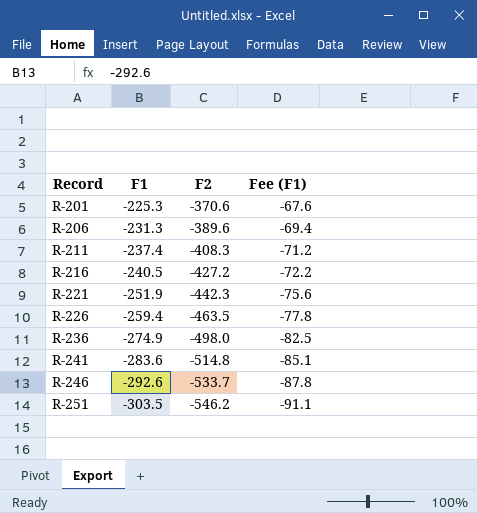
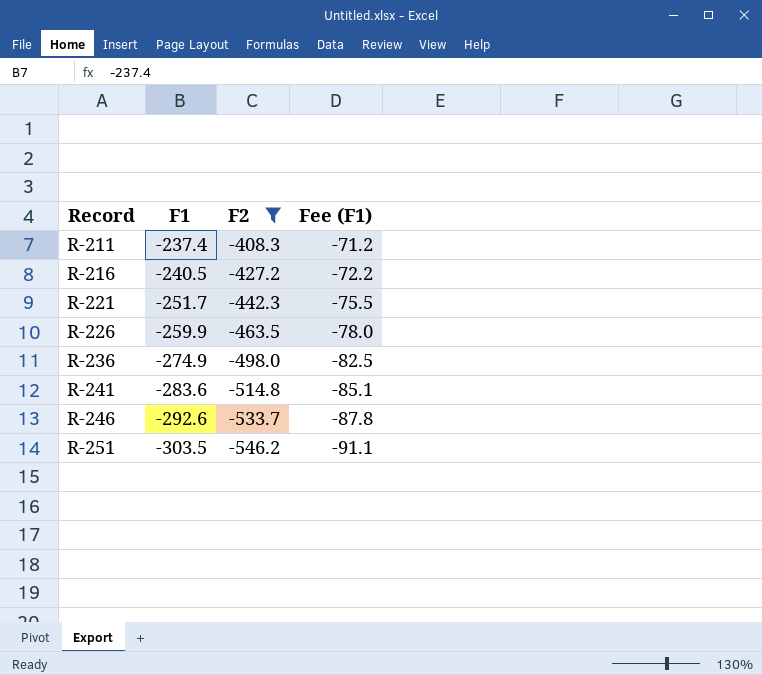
filter: none -> F2 <= -408.3
R-221 | F1: -251.9 -> -251.7
R-221 | Fee (F1): -75.6 -> -75.5
R-226 | F1: -259.4 -> -259.9
R-226 | Fee (F1): -77.8 -> -78.0

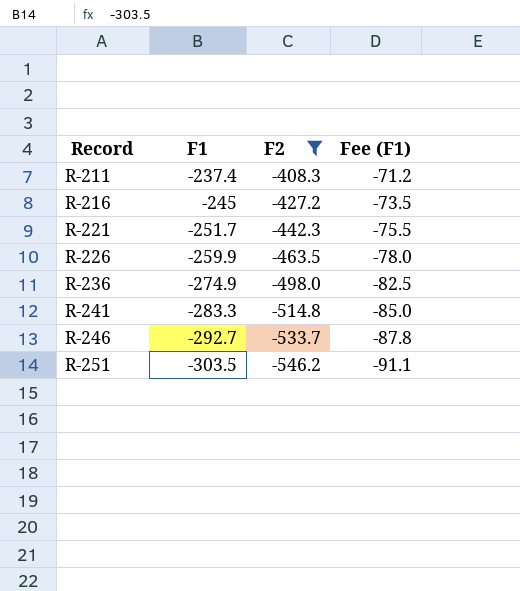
R-216 | F1: -240.5 -> -245
R-216 | Fee (F1): -72.2 -> -73.5
R-241 | F1: -283.6 -> -283.3
R-241 | Fee (F1): -85.1 -> -85.0
R-246 | F1: -292.6 -> -292.7

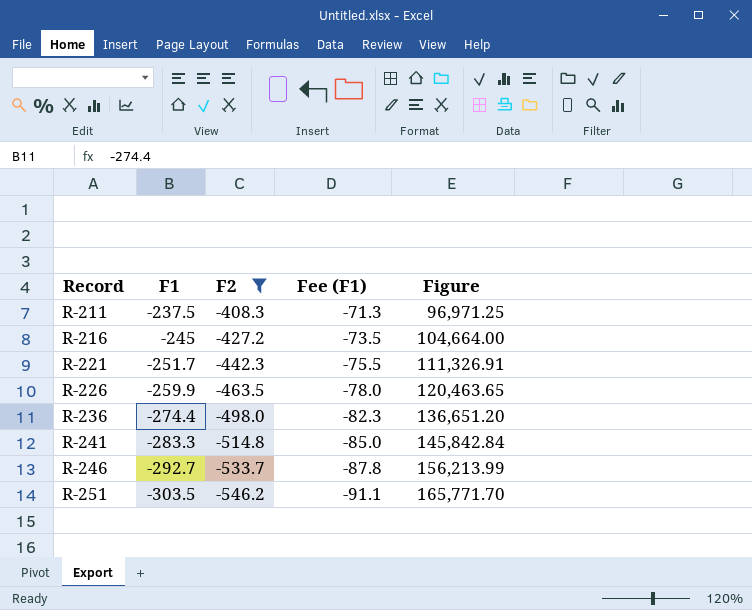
column Figure | formula: none -> [F1] * [F2]
R-211 | F1: -237.4 -> -237.5
R-211 | Fee (F1): -71.2 -> -71.3
R-236 | F1: -274.9 -> -274.4
R-236 | Fee (F1): -82.5 -> -82.3

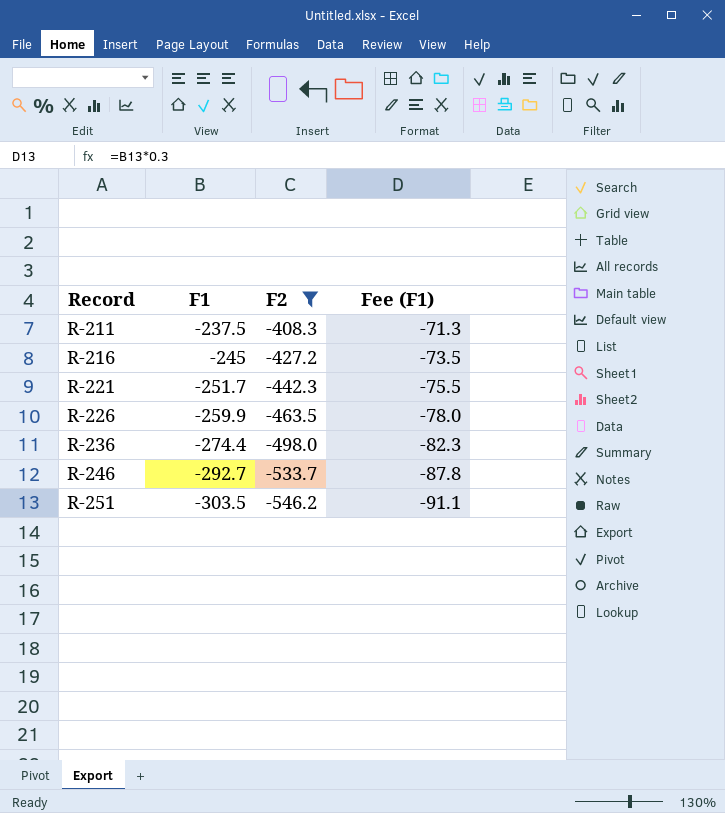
column Figure | formula: [F1] * [F2] -> none
row R-241: -283.3 | -514.8 | -85.0 | 145,842.84 -> none

